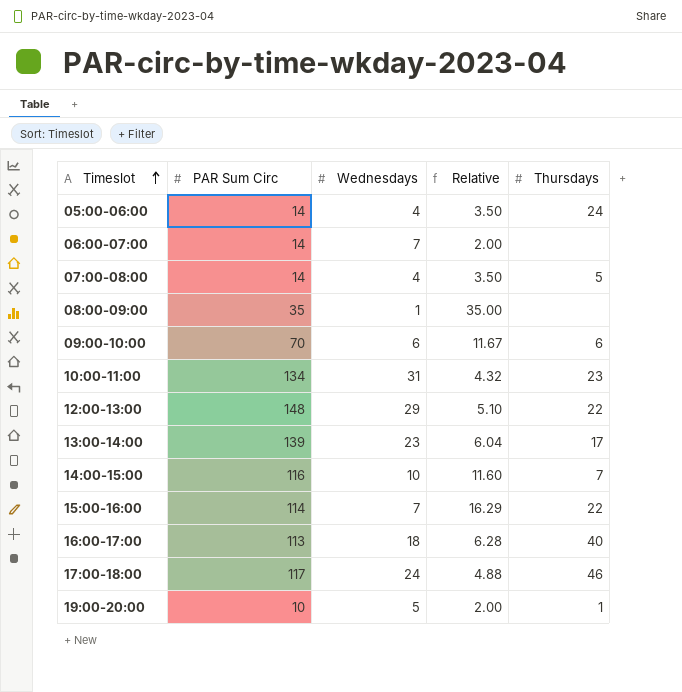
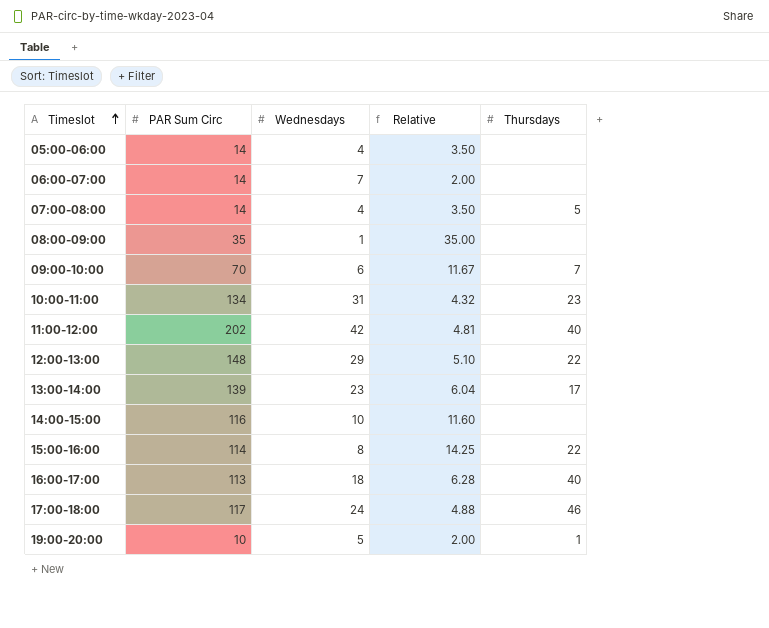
05:00-06:00 | Thursdays: 24 -> none
09:00-10:00 | Thursdays: 6 -> 7
row 11:00-12:00: none -> 202 | 42 | 4.81 | 40
14:00-15:00 | Thursdays: 7 -> none
15:00-16:00 | Wednesdays: 7 -> 8
15:00-16:00 | Relative: 16.29 -> 14.25

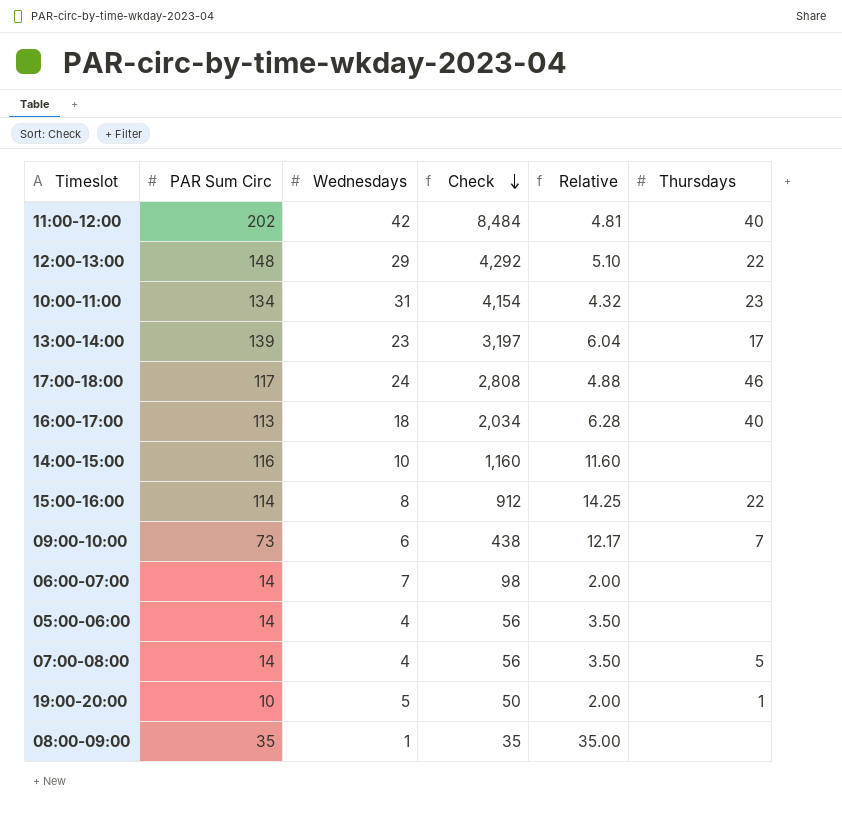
row order: Timeslot ascending -> Check descending
column Check | formula: none -> [PAR Sum Circ] * [Wednesdays]
09:00-10:00 | PAR Sum Circ: 70 -> 73
09:00-10:00 | Relative: 11.67 -> 12.17

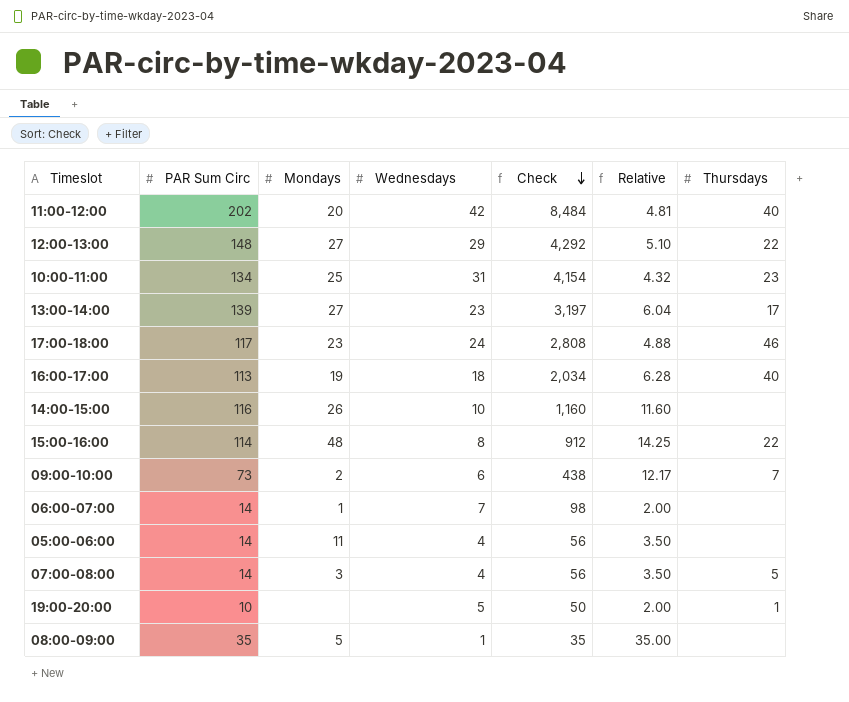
column Mondays | position: none -> 3

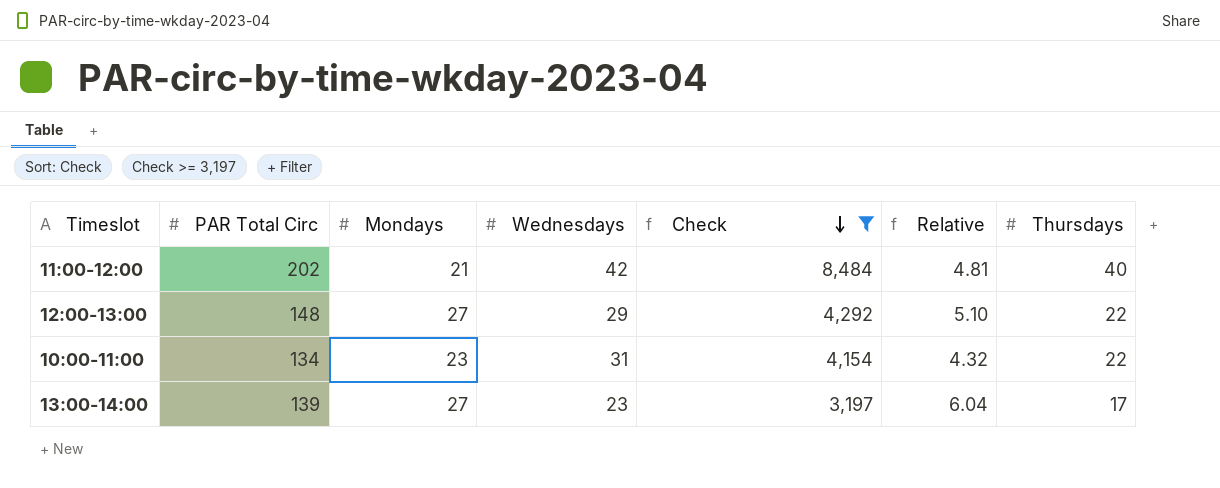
filter: none -> Check >= 3,197
column name: PAR Sum Circ -> PAR Total Circ
11:00-12:00 | Mondays: 20 -> 21
10:00-11:00 | Mondays: 25 -> 23
10:00-11:00 | Thursdays: 23 -> 22

